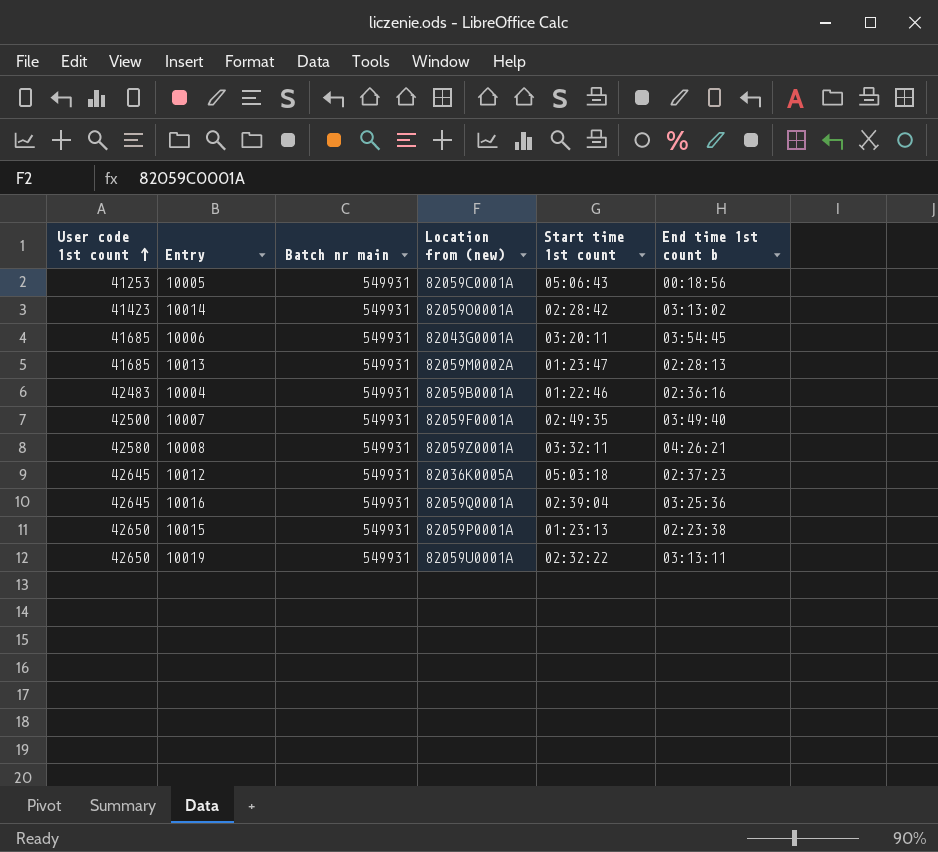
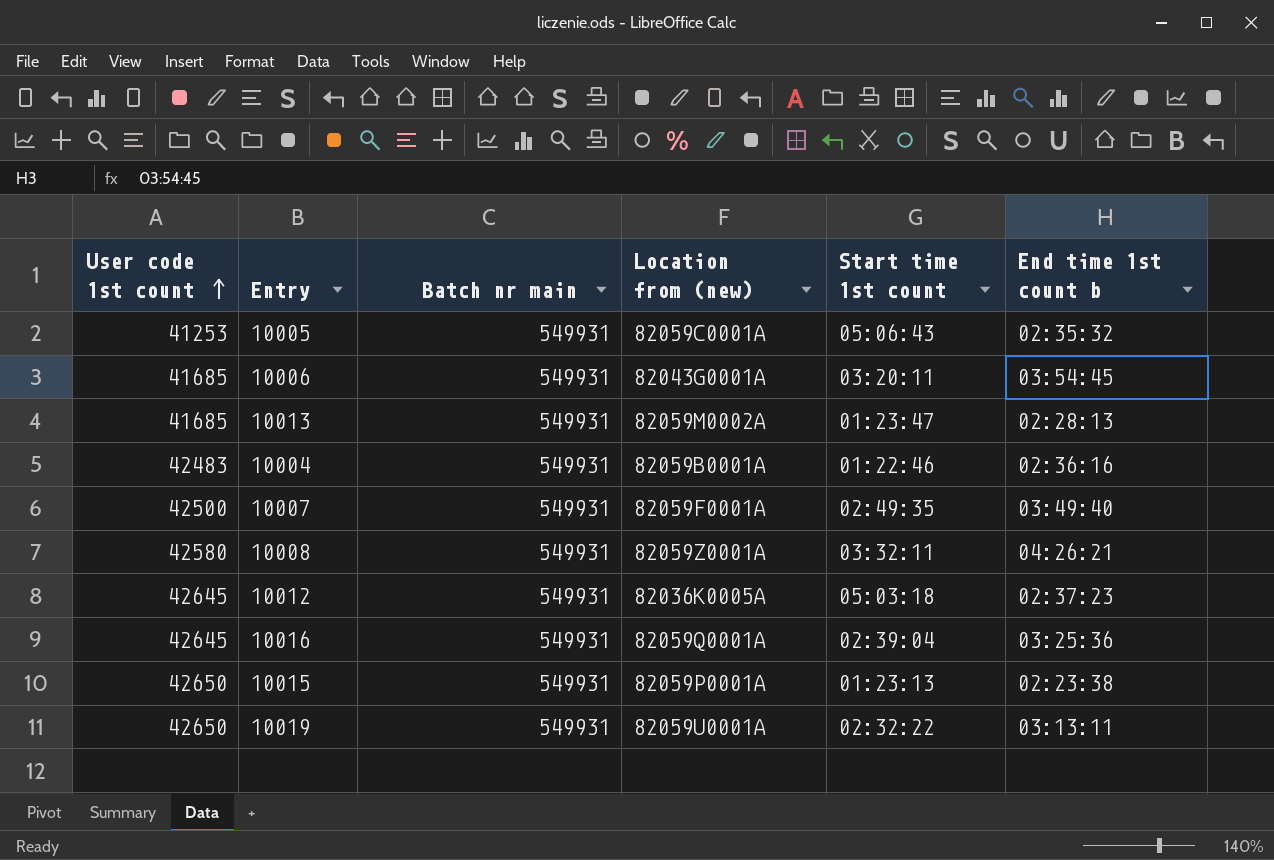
row 10014: 41423 | 549931 | 82059O0001A | 02:28:42 | 03:13:02 -> none
10005 | End time 1st count b: 00:18:56 -> 02:35:32

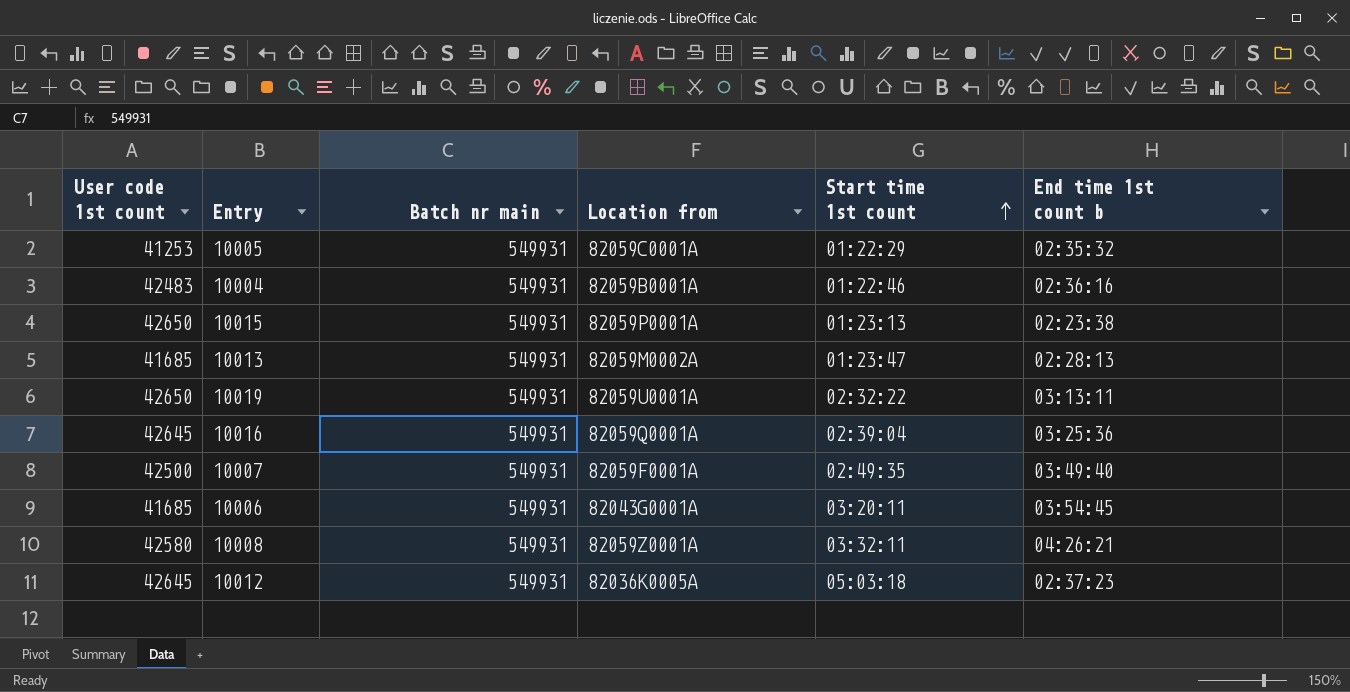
row order: User code 1st count ascending -> Start time 1st count ascending
column name: Location from (new) -> Location from
10005 | Start time 1st count: 05:06:43 -> 01:22:29

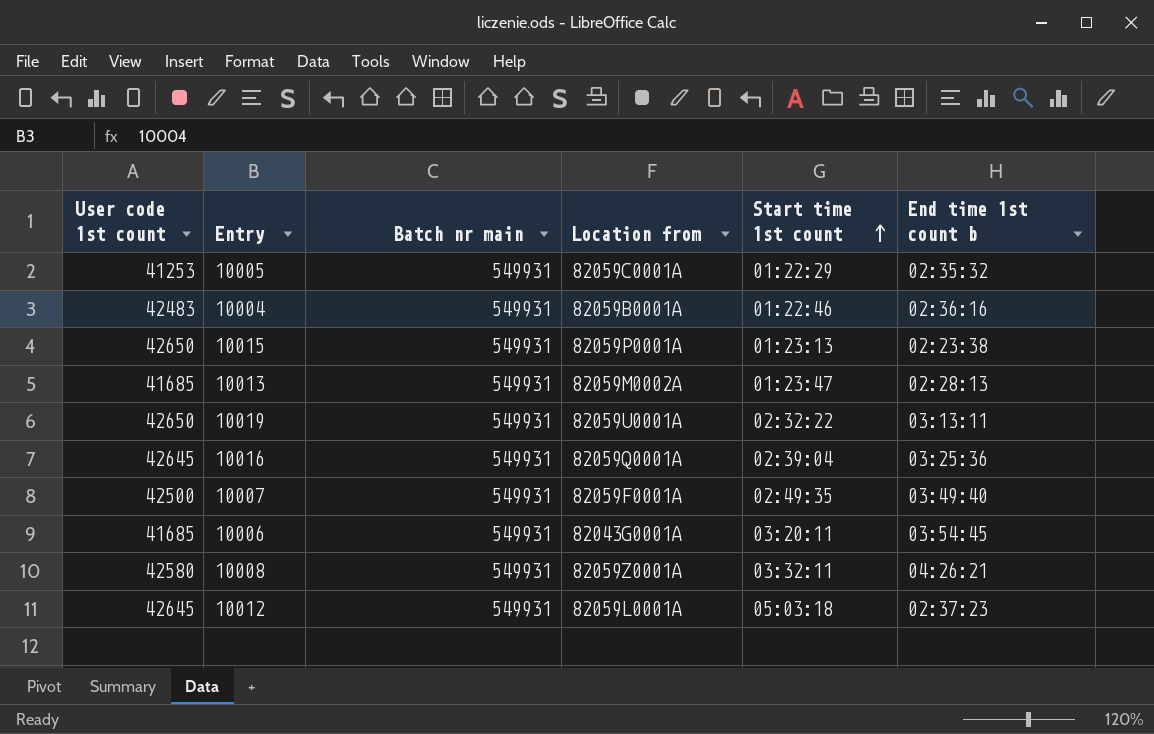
10012 | Location from: 82036K0005A -> 82059L0001A

